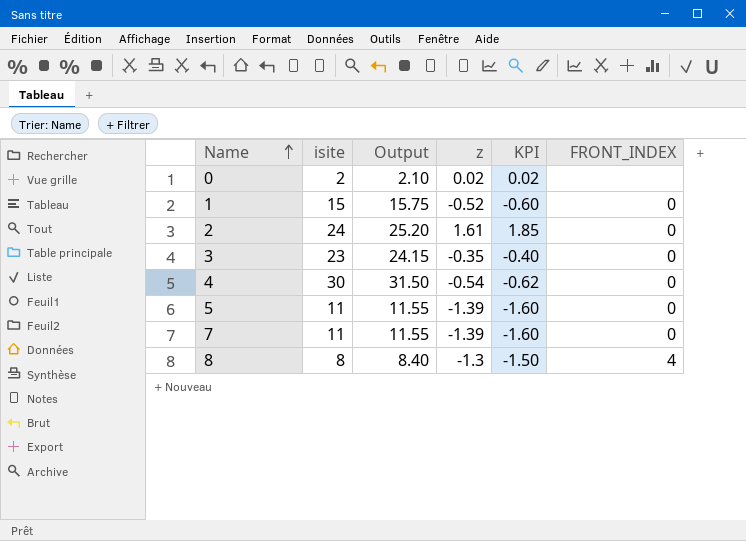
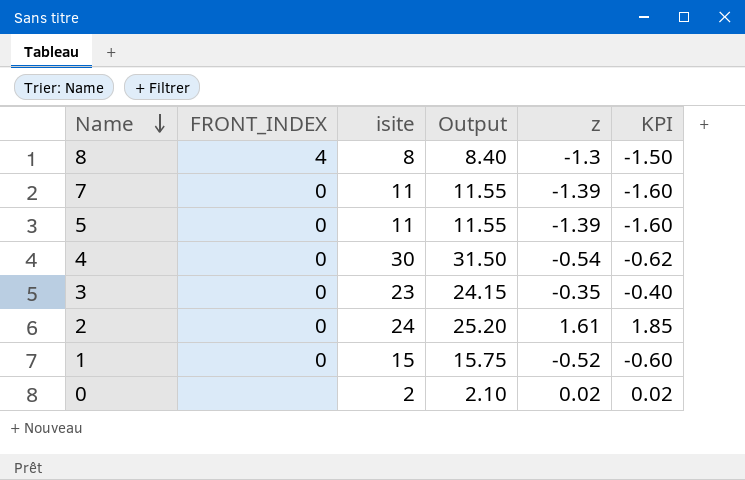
row order: Name ascending -> Name descending
column FRONT_INDEX | position: 6 -> 2

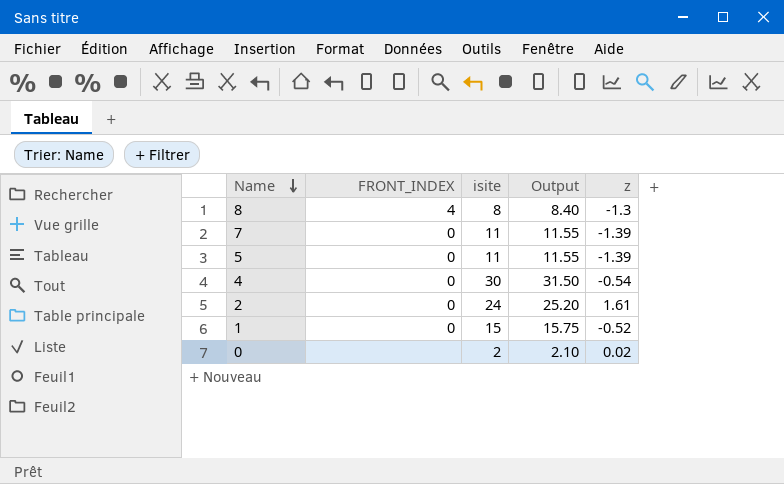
column KPI | formula: [z] * 1.15 -> none
row 3: 0 | 23 | 24.15 | -0.35 | -0.40 -> none

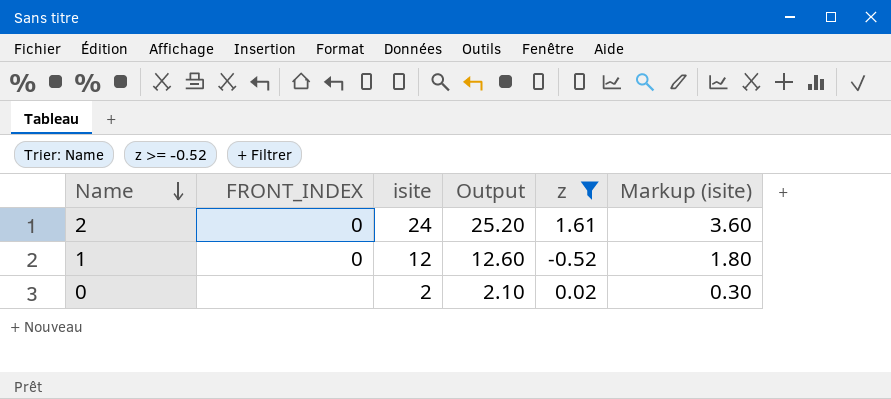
filter: none -> z >= -0.52
column Markup (isite) | formula: none -> [isite] * 0.15
1 | isite: 15 -> 12
1 | Output: 15.75 -> 12.60

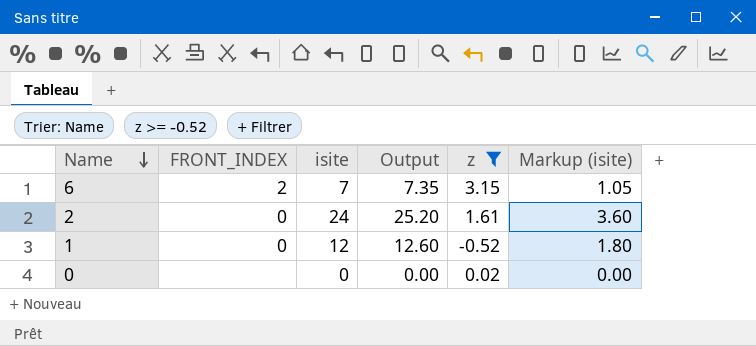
row 6: none -> 2 | 7 | 7.35 | 3.15 | 1.05
0 | isite: 2 -> 0
0 | Output: 2.10 -> 0.00
0 | Markup (isite): 0.30 -> 0.00

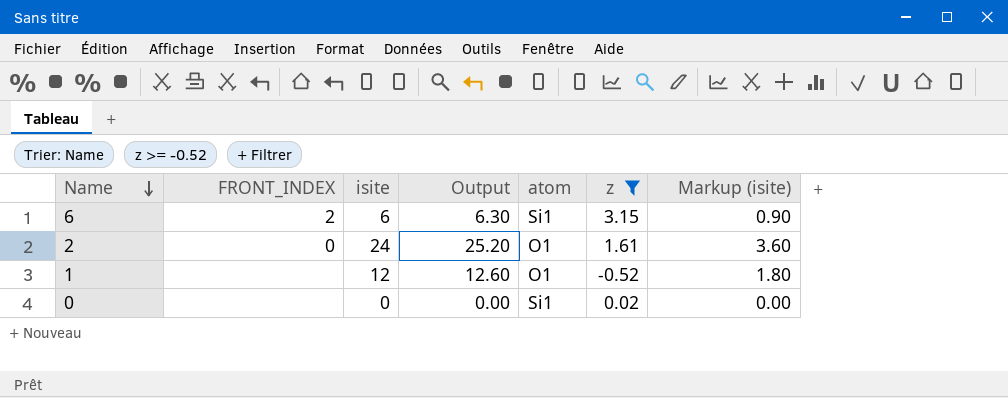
column atom | position: none -> 5
6 | isite: 7 -> 6
6 | Output: 7.35 -> 6.30
6 | Markup (isite): 1.05 -> 0.90
1 | FRONT_INDEX: 0 -> none

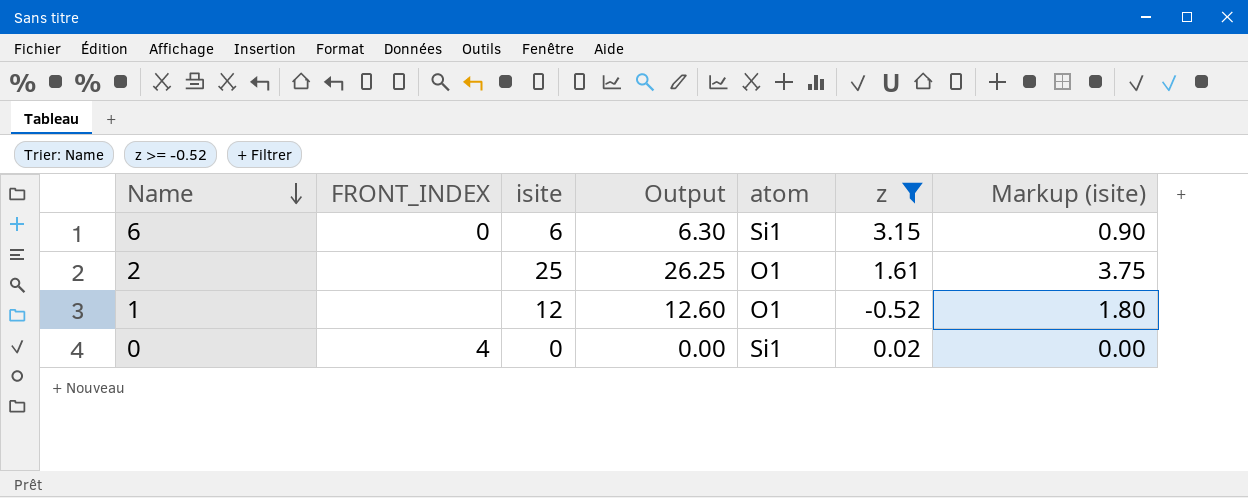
6 | FRONT_INDEX: 2 -> 0
2 | FRONT_INDEX: 0 -> none
2 | isite: 24 -> 25
2 | Output: 25.20 -> 26.25
2 | Markup (isite): 3.60 -> 3.75
0 | FRONT_INDEX: none -> 4

